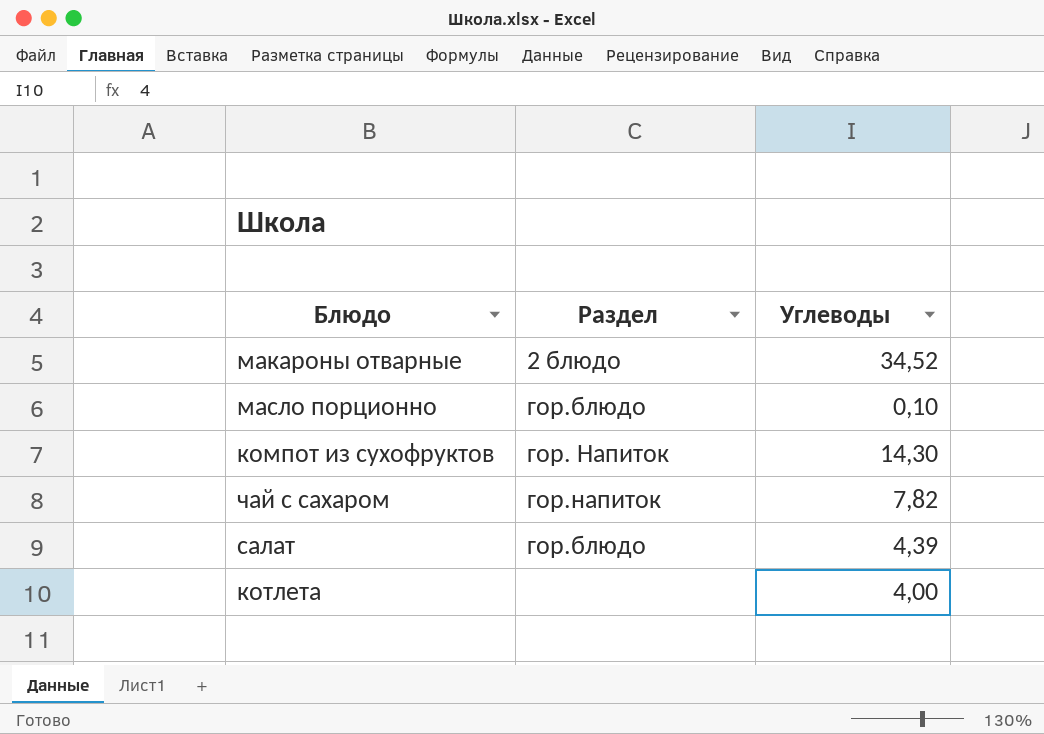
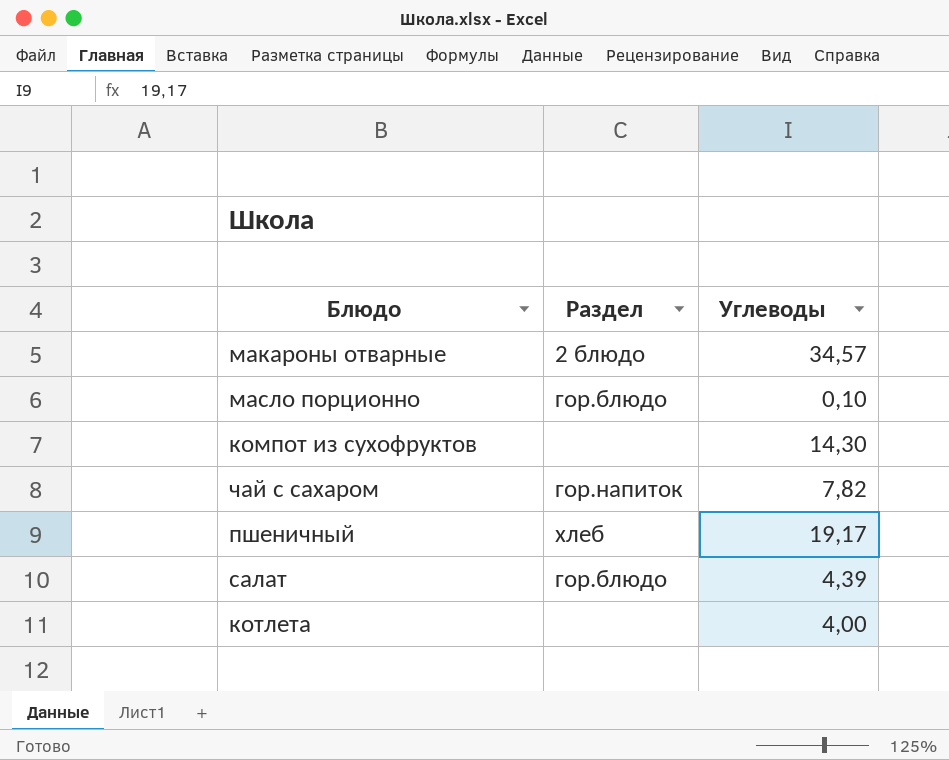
макароны отварные | Углеводы: 34,52 -> 34,57
компот из сухофруктов | Раздел: гор. Напиток -> none
row пшеничный: none -> хлеб | 19,17

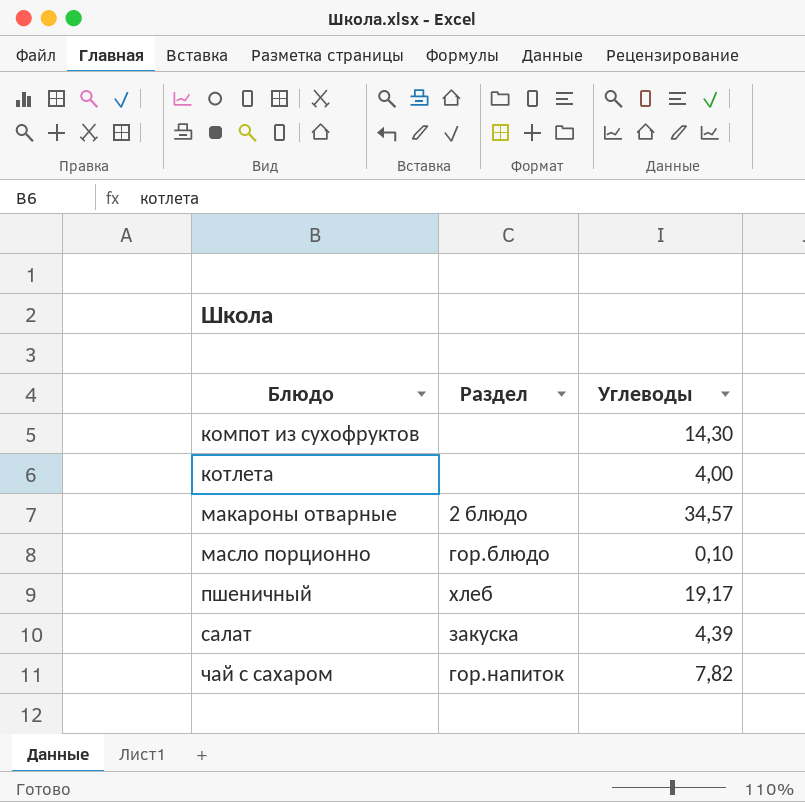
row order: none -> Блюдо ascending
салат | Раздел: гор.блюдо -> закуска

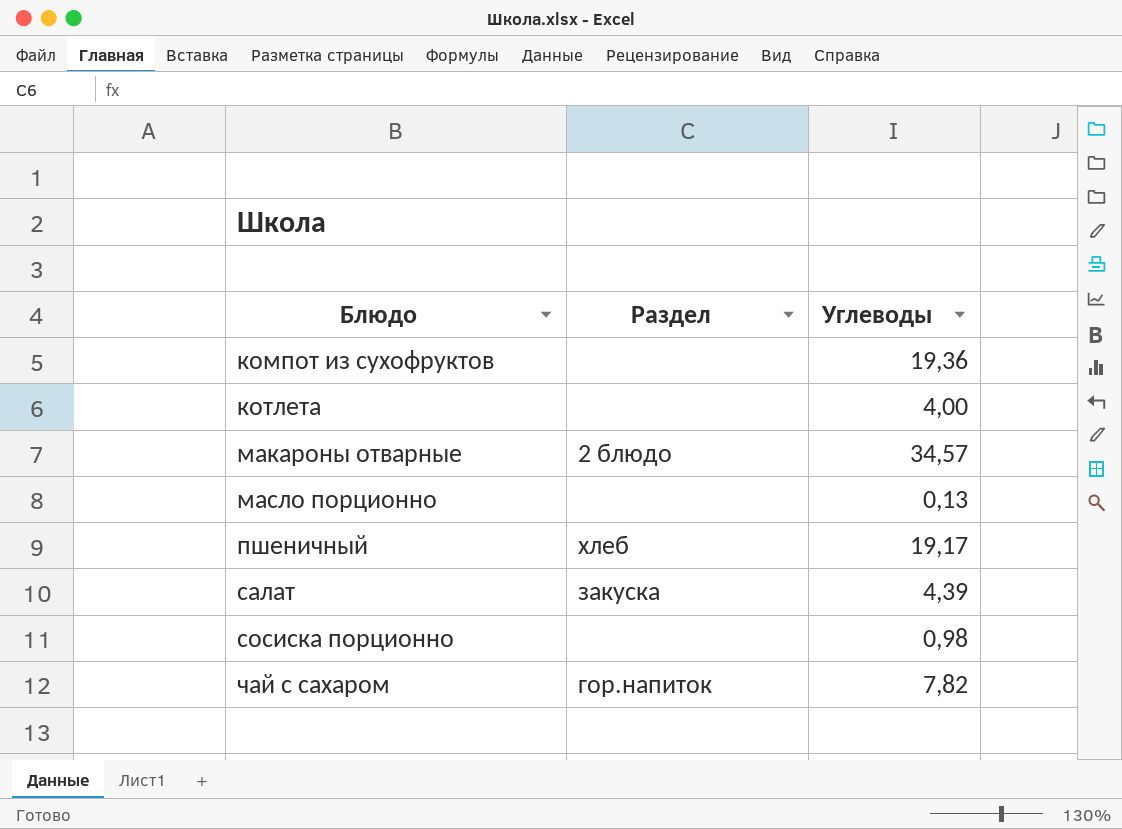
компот из сухофруктов | Углеводы: 14,30 -> 19,36
масло порционно | Раздел: гор.блюдо -> none
масло порционно | Углеводы: 0,10 -> 0,13
row сосиска порционно: none -> none | 0,98

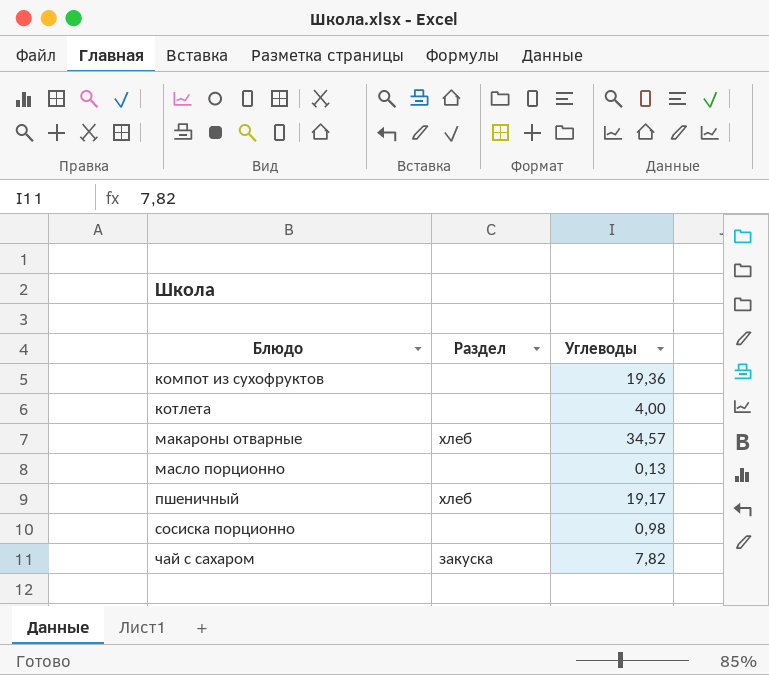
row салат: закуска | 4,39 -> none
макароны отварные | Раздел: 2 блюдо -> хлеб
чай с сахаром | Раздел: гор.напиток -> закуска

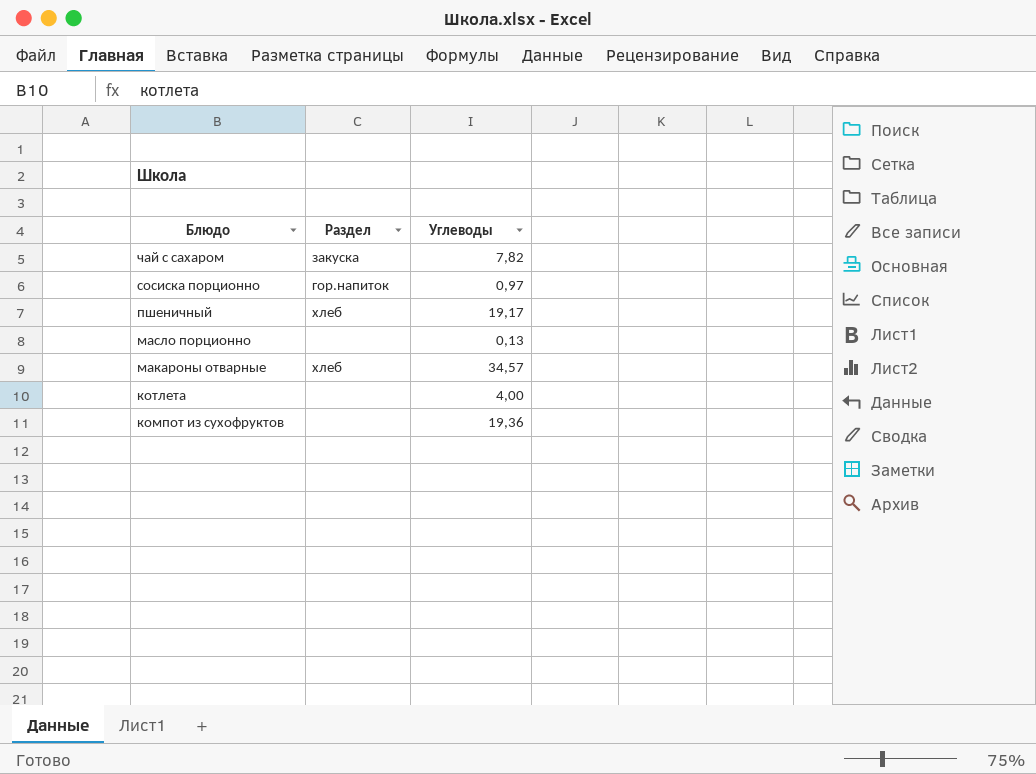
row order: Блюдо ascending -> Блюдо descending
сосиска порционно | Раздел: none -> гор.напиток
сосиска порционно | Углеводы: 0,98 -> 0,97

